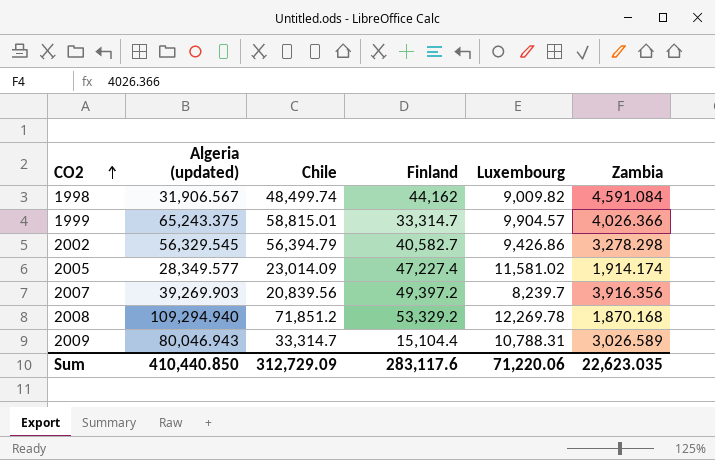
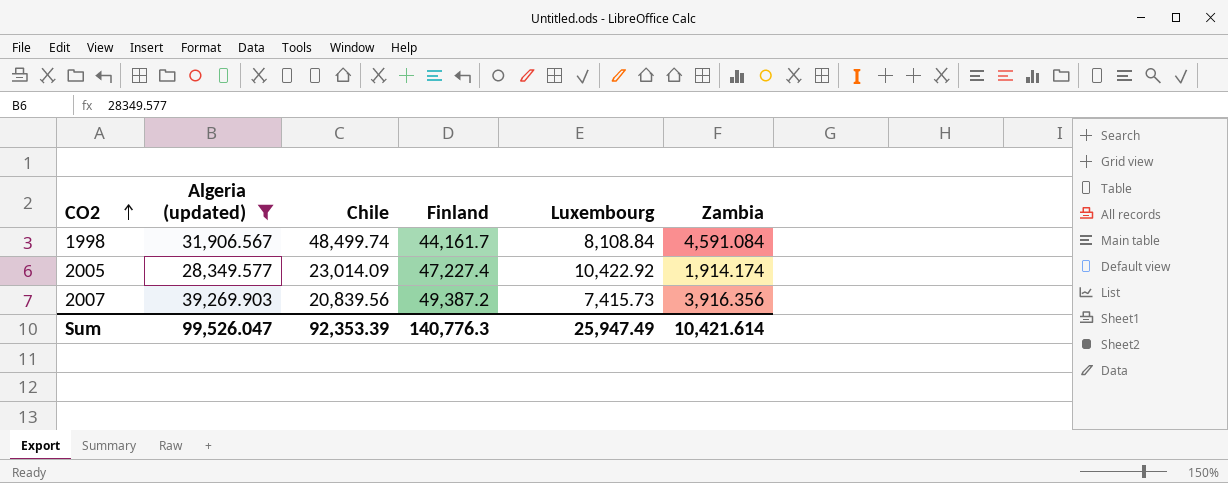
filter: none -> Algeria (updated) <= 39,269.903
1998 | Finland: 44,162 -> 44,161.7
1998 | Luxembourg: 9,009.82 -> 8,108.84
2005 | Luxembourg: 11,581.02 -> 10,422.92
2007 | Finland: 49,397.2 -> 49,387.2
2007 | Luxembourg: 8,239.7 -> 7,415.73
Sum | Algeria (updated): 410,440.850 -> 99,526.047
Sum | Chile: 312,729.09 -> 92,353.39
Sum | Finland: 283,117.6 -> 140,776.3
Sum | Luxembourg: 71,220.06 -> 25,947.49
Sum | Zambia: 22,623.035 -> 10,421.614

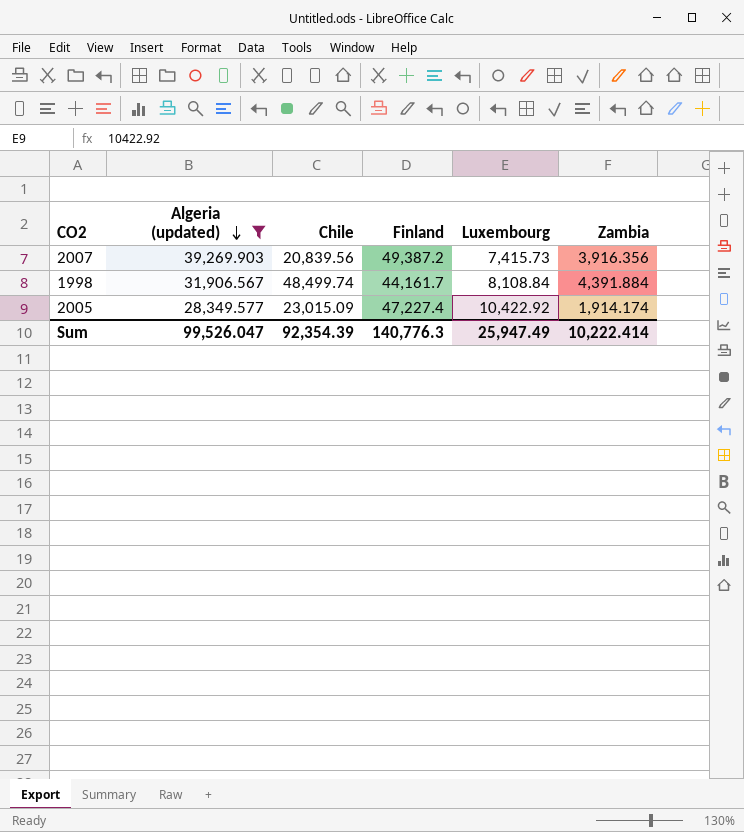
row order: CO2 ascending -> Algeria (updated) descending
1998 | Zambia: 4,591.084 -> 4,391.884
2005 | Chile: 23,014.09 -> 23,015.09
Sum | Chile: 92,353.39 -> 92,354.39
Sum | Zambia: 10,421.614 -> 10,222.414

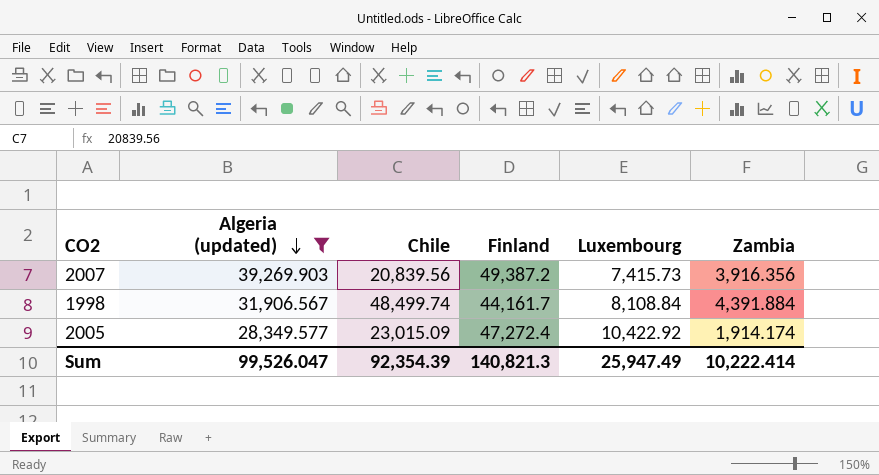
2005 | Finland: 47,227.4 -> 47,272.4
Sum | Finland: 140,776.3 -> 140,821.3

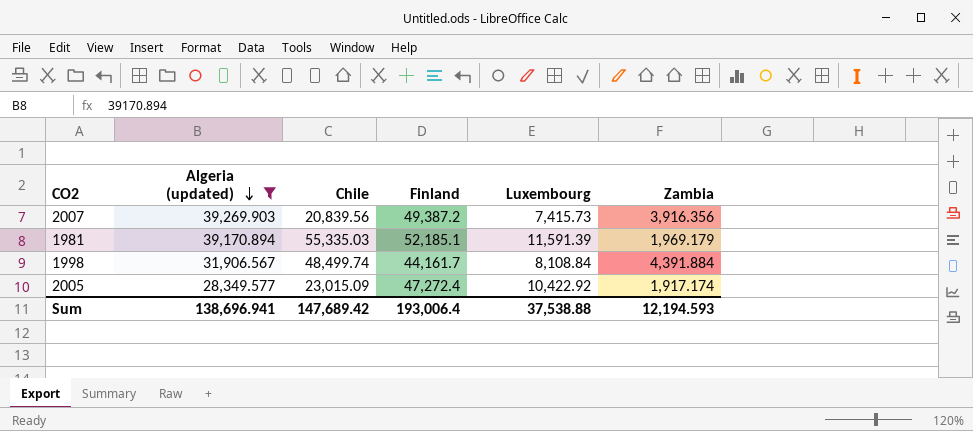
row 1981: none -> 39,170.894 | 55,335.03 | 52,185.1 | 11,591.39 | 1,969.179
2005 | Zambia: 1,914.174 -> 1,917.174
Sum | Algeria (updated): 99,526.047 -> 138,696.941
Sum | Chile: 92,354.39 -> 147,689.42
Sum | Finland: 140,821.3 -> 193,006.4
Sum | Luxembourg: 25,947.49 -> 37,538.88
Sum | Zambia: 10,222.414 -> 12,194.593

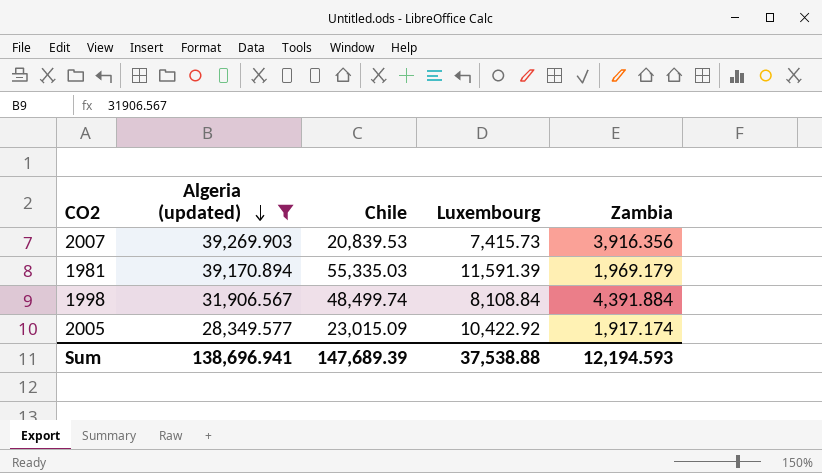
column Finland | position: 4 -> none
2007 | Chile: 20,839.56 -> 20,839.53
Sum | Chile: 147,689.42 -> 147,689.39

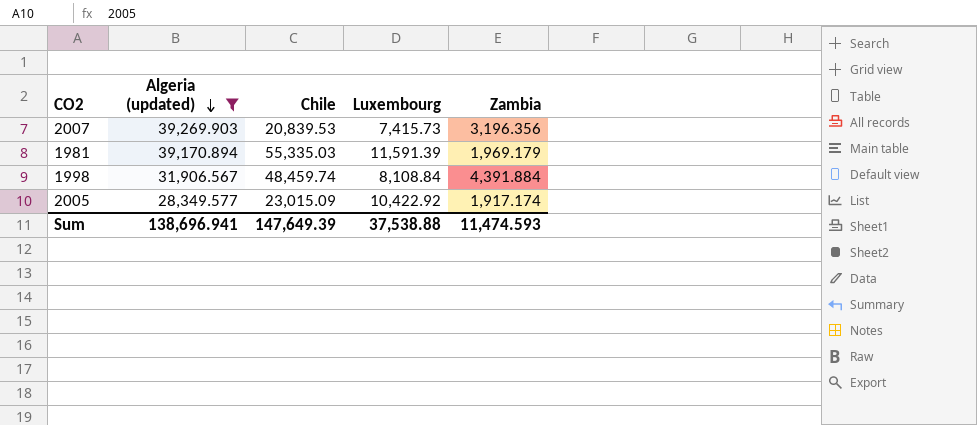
2007 | Zambia: 3,916.356 -> 3,196.356
1998 | Chile: 48,499.74 -> 48,459.74
Sum | Chile: 147,689.39 -> 147,649.39
Sum | Zambia: 12,194.593 -> 11,474.593

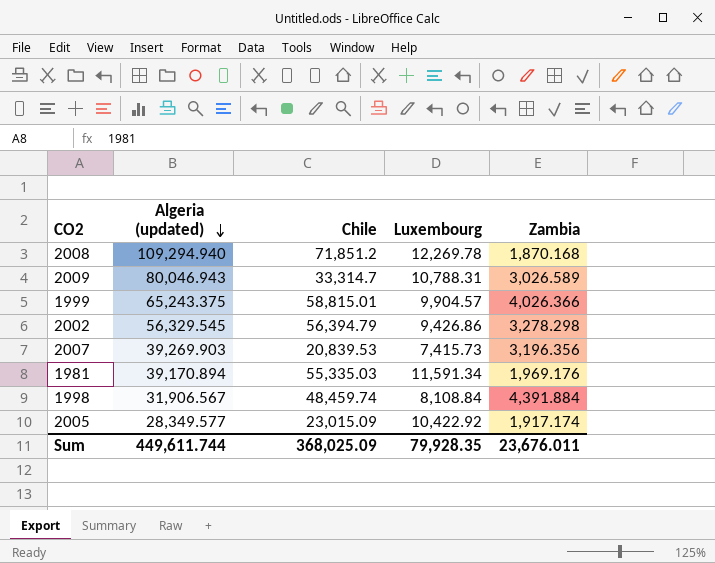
filter: Algeria (updated) <= 39,269.903 -> none
1981 | Luxembourg: 11,591.39 -> 11,591.34
1981 | Zambia: 1,969.179 -> 1,969.176
Sum | Algeria (updated): 138,696.941 -> 449,611.744
Sum | Chile: 147,649.39 -> 368,025.09
Sum | Luxembourg: 37,538.88 -> 79,928.35
Sum | Zambia: 11,474.593 -> 23,676.011

